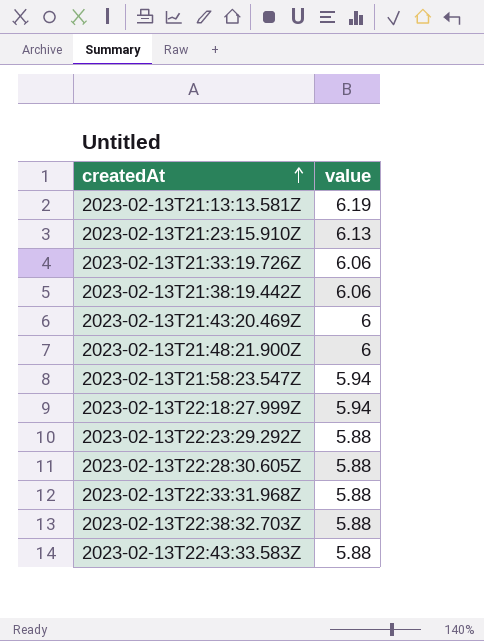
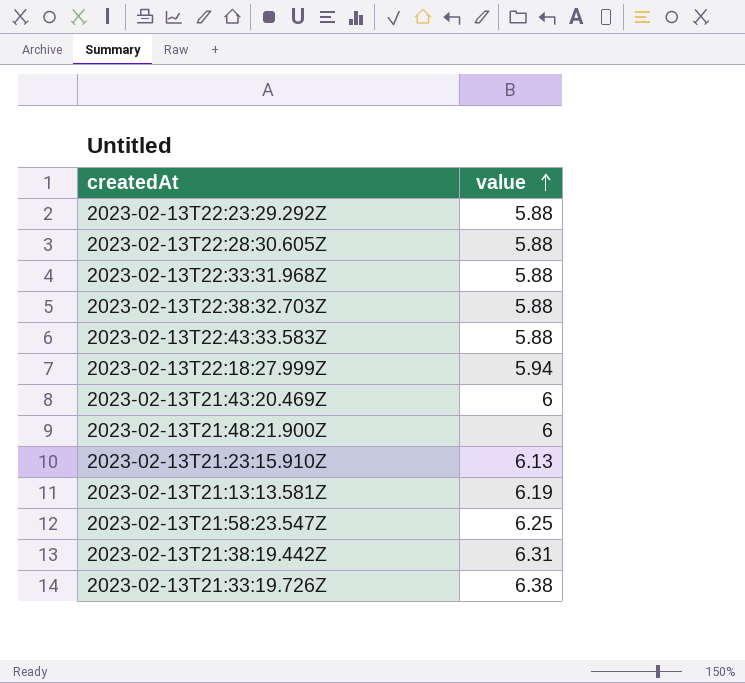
row order: createdAt ascending -> value ascending
2023-02-13T21:58:23.547Z | value: 5.94 -> 6.25
2023-02-13T21:38:19.442Z | value: 6.06 -> 6.31
2023-02-13T21:33:19.726Z | value: 6.06 -> 6.38

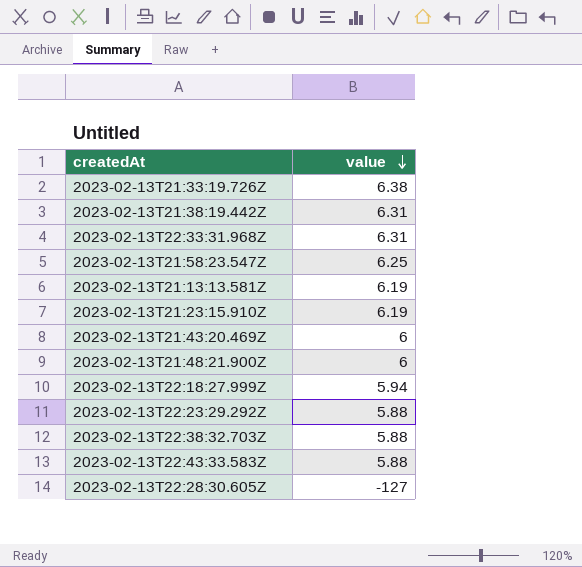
row order: value ascending -> value descending
2023-02-13T22:33:31.968Z | value: 5.88 -> 6.31
2023-02-13T21:23:15.910Z | value: 6.13 -> 6.19
2023-02-13T22:28:30.605Z | value: 5.88 -> -127

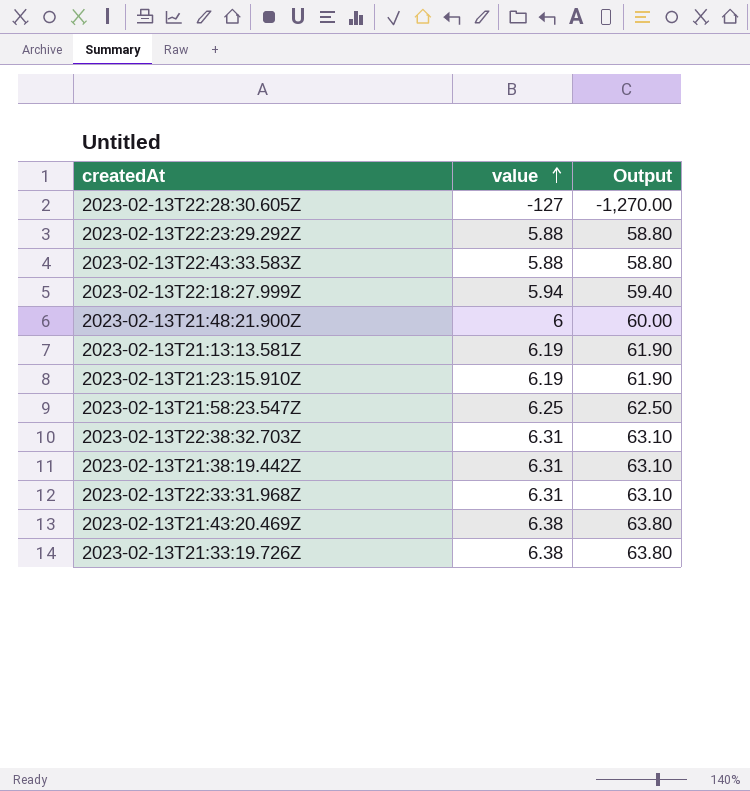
row order: value descending -> value ascending
column Output | formula: none -> [value] * 10
2023-02-13T22:38:32.703Z | value: 5.88 -> 6.31
2023-02-13T21:43:20.469Z | value: 6 -> 6.38

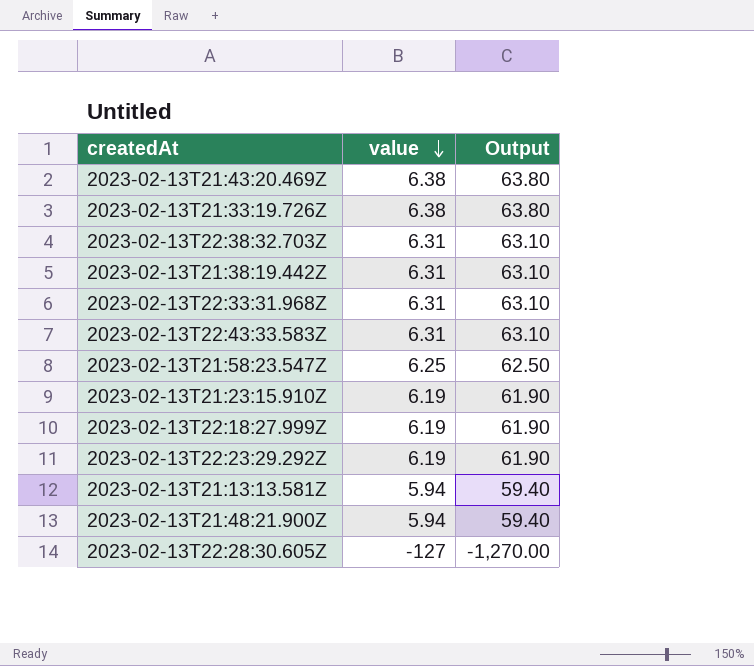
row order: value ascending -> value descending
2023-02-13T22:43:33.583Z | value: 5.88 -> 6.31
2023-02-13T22:43:33.583Z | Output: 58.80 -> 63.10
2023-02-13T22:18:27.999Z | value: 5.94 -> 6.19
2023-02-13T22:18:27.999Z | Output: 59.40 -> 61.90
2023-02-13T22:23:29.292Z | value: 5.88 -> 6.19
2023-02-13T22:23:29.292Z | Output: 58.80 -> 61.90
2023-02-13T21:13:13.581Z | value: 6.19 -> 5.94
2023-02-13T21:13:13.581Z | Output: 61.90 -> 59.40
2023-02-13T21:48:21.900Z | value: 6 -> 5.94
2023-02-13T21:48:21.900Z | Output: 60.00 -> 59.40

